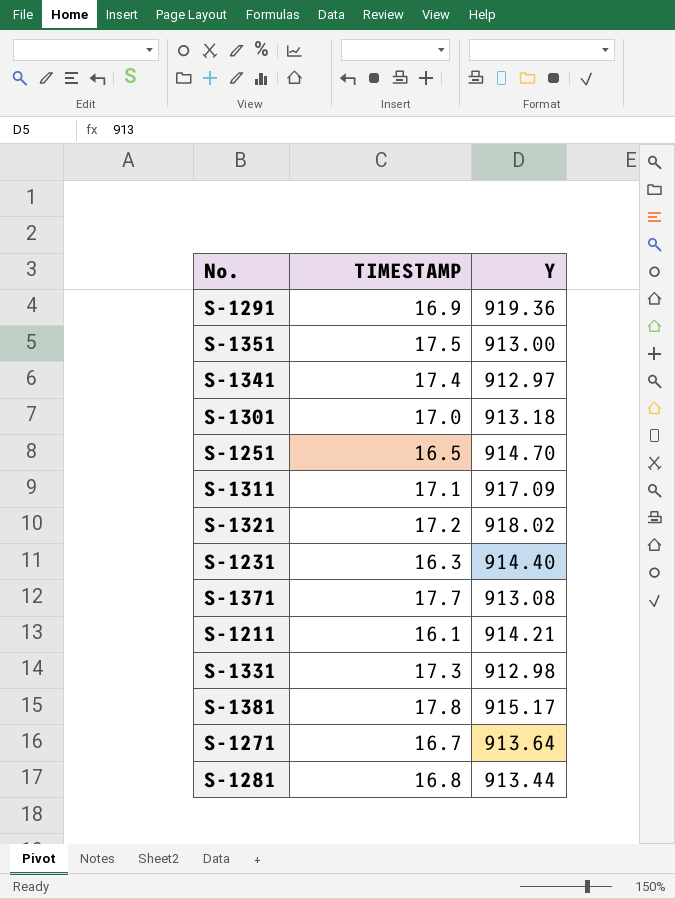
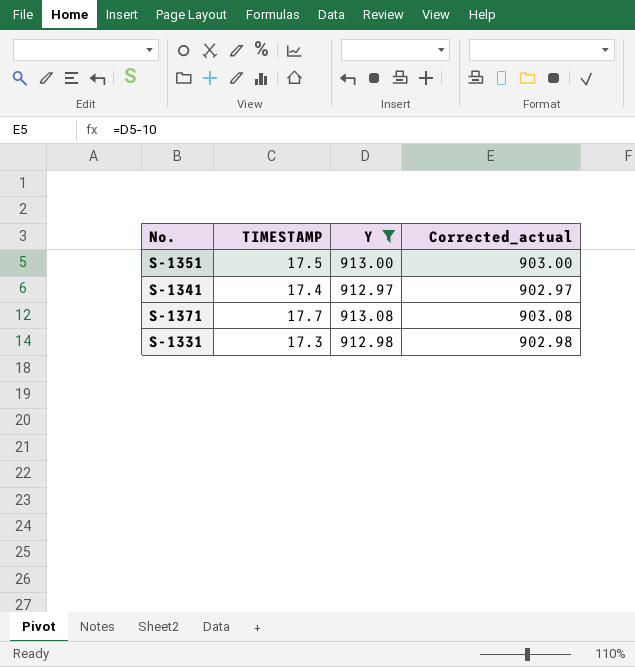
filter: none -> Y <= 913.08
column Corrected_actual | formula: none -> [Y] - 10

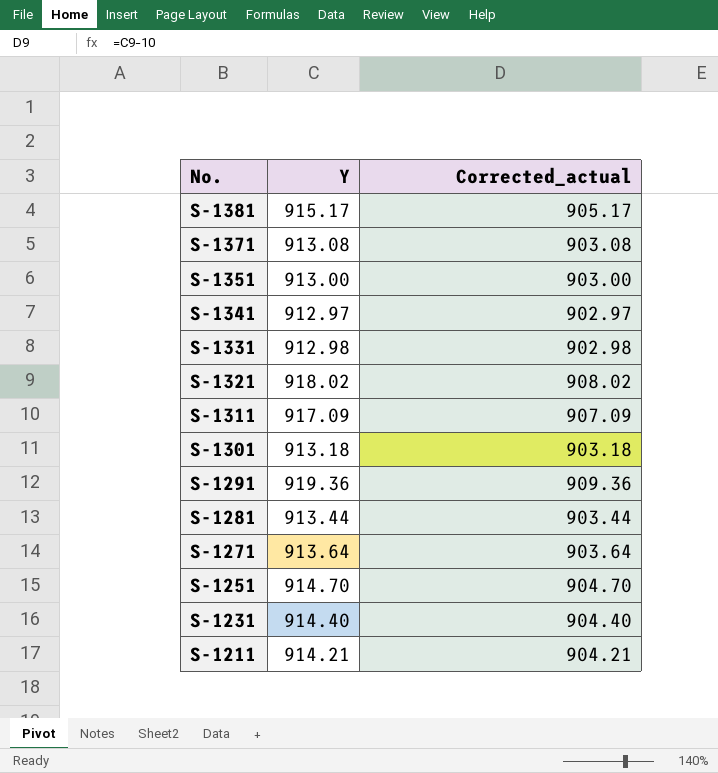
filter: Y <= 913.08 -> none
row order: none -> No. descending
column TIMESTAMP | position: 2 -> none

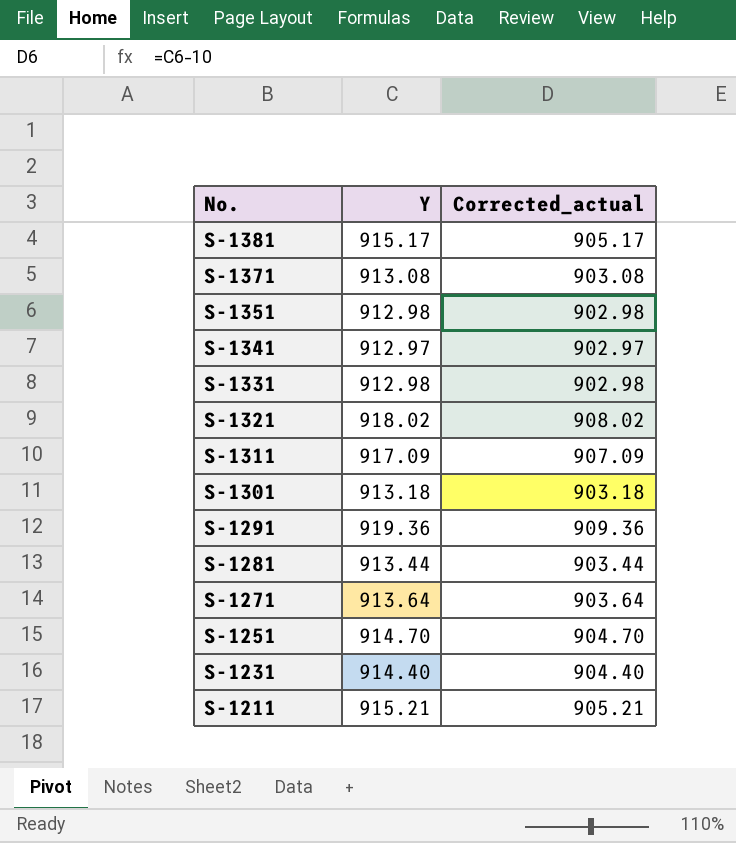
S-1351 | Y: 913.00 -> 912.98
S-1351 | Corrected_actual: 903.00 -> 902.98
S-1211 | Y: 914.21 -> 915.21
S-1211 | Corrected_actual: 904.21 -> 905.21

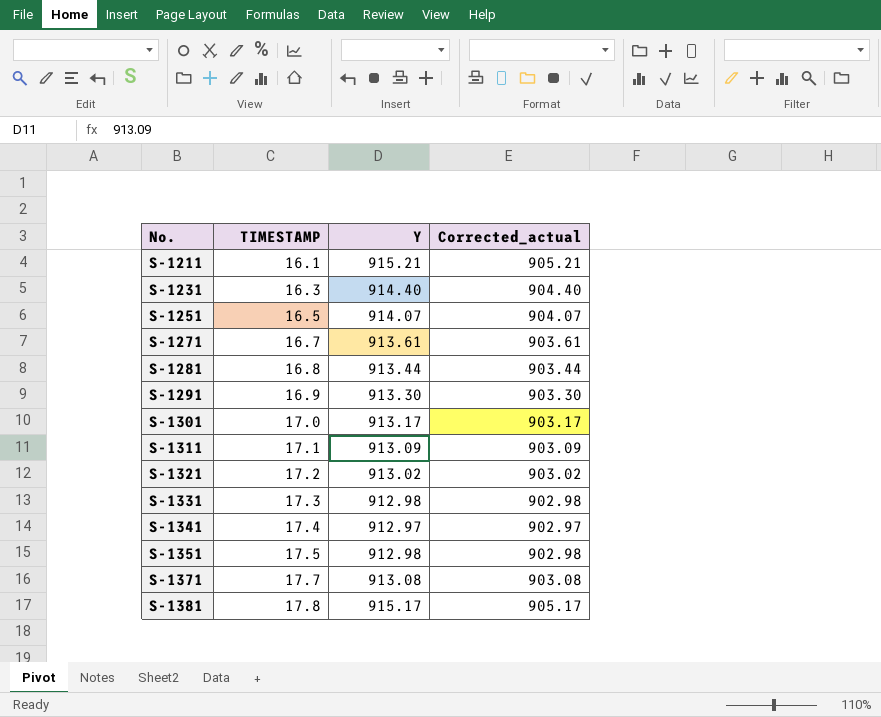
row order: No. descending -> No. ascending
column TIMESTAMP | position: none -> 2
S-1251 | Y: 914.70 -> 914.07
S-1251 | Corrected_actual: 904.70 -> 904.07
S-1271 | Y: 913.64 -> 913.61
S-1271 | Corrected_actual: 903.64 -> 903.61
S-1291 | Y: 919.36 -> 913.30
S-1291 | Corrected_actual: 909.36 -> 903.30
S-1301 | Y: 913.18 -> 913.17
S-1301 | Corrected_actual: 903.18 -> 903.17
S-1311 | Y: 917.09 -> 913.09
S-1311 | Corrected_actual: 907.09 -> 903.09
S-1321 | Y: 918.02 -> 913.02
S-1321 | Corrected_actual: 908.02 -> 903.02

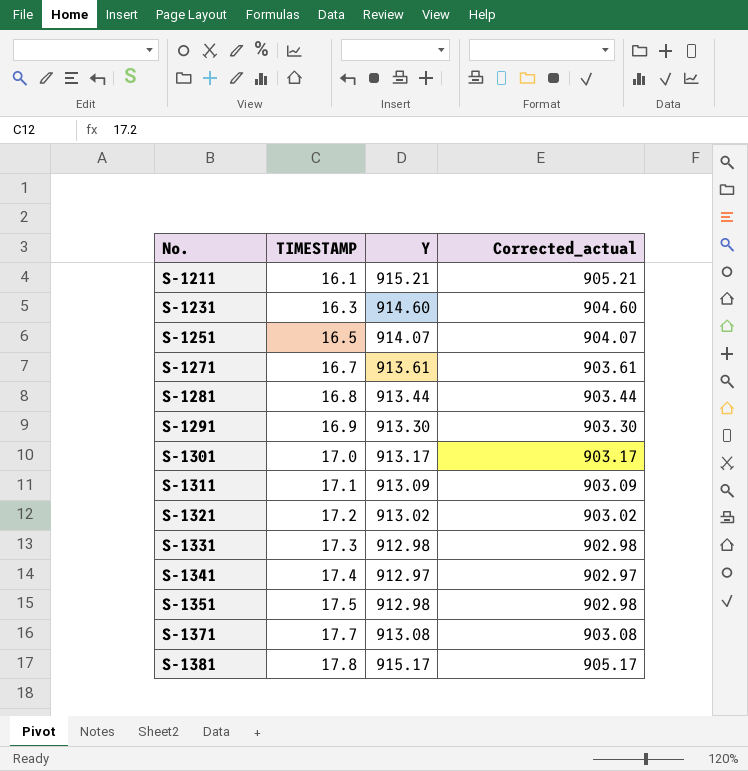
S-1231 | Y: 914.40 -> 914.60
S-1231 | Corrected_actual: 904.40 -> 904.60

